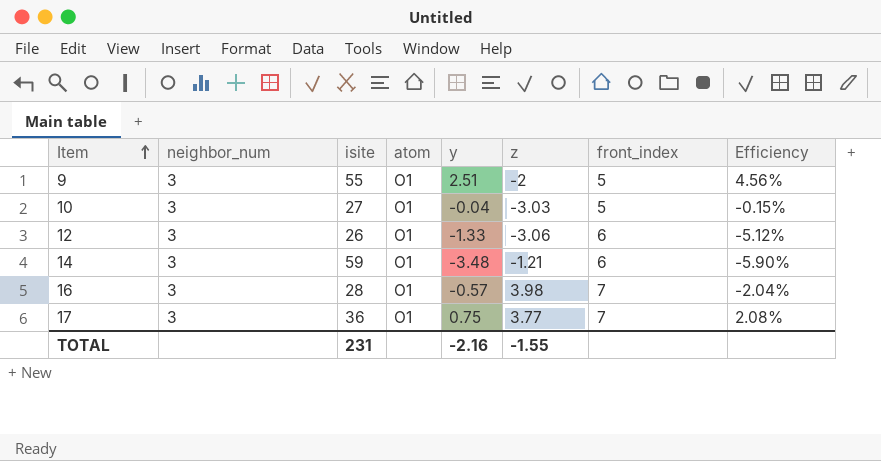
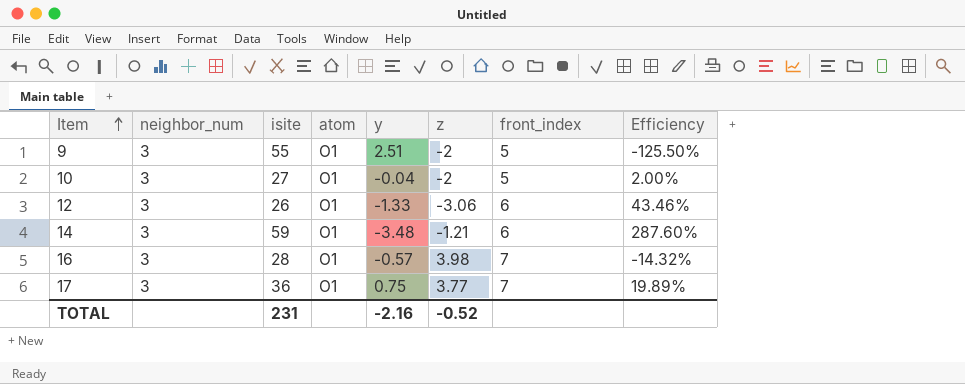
column Efficiency | formula: [y] / [isite] -> [y] / [z]
10 | z: -3.03 -> -2
TOTAL | z: -1.55 -> -0.52

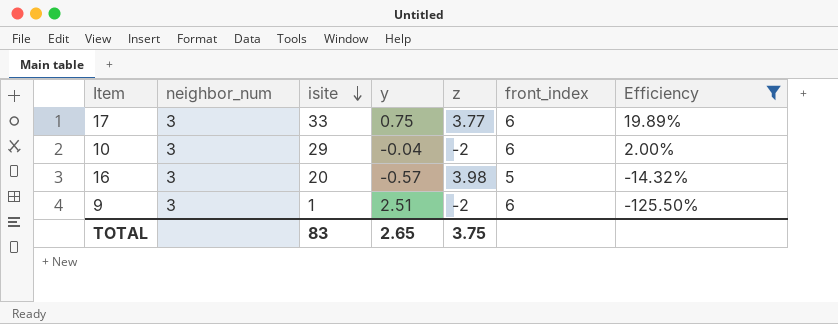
filter: none -> Efficiency <= 19.89%
row order: Item ascending -> isite descending
column atom | position: 4 -> none
17 | isite: 36 -> 33
17 | front_index: 7 -> 6
10 | isite: 27 -> 29
10 | front_index: 5 -> 6
16 | isite: 28 -> 20
16 | front_index: 7 -> 5
9 | isite: 55 -> 1
9 | front_index: 5 -> 6
TOTAL | isite: 231 -> 83
TOTAL | y: -2.16 -> 2.65
TOTAL | z: -0.52 -> 3.75

